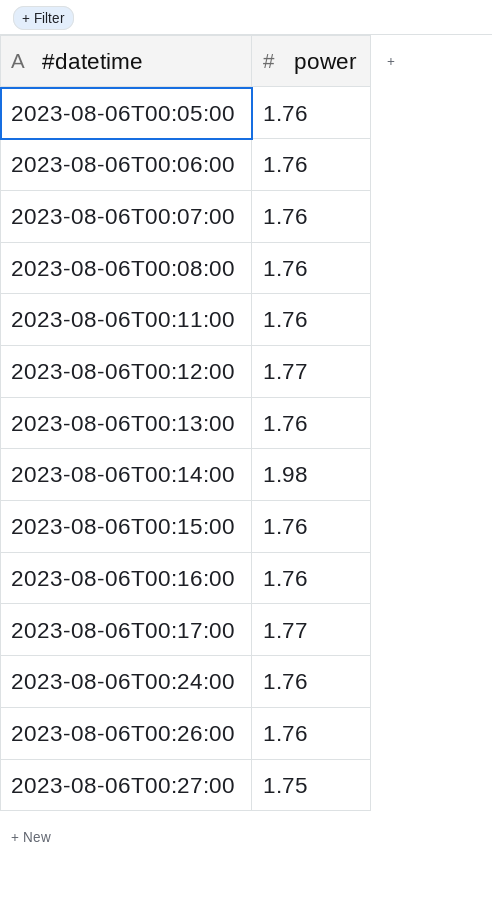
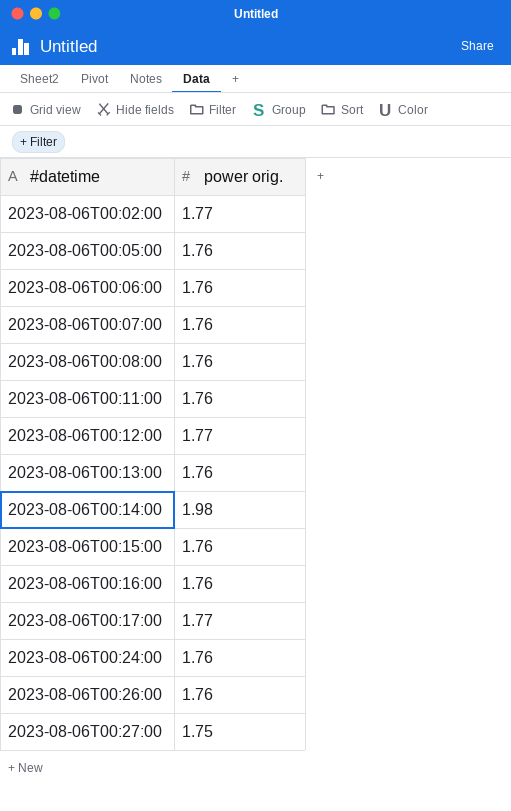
column name: power -> power orig.
row 2023-08-06T00:02:00: none -> 1.77

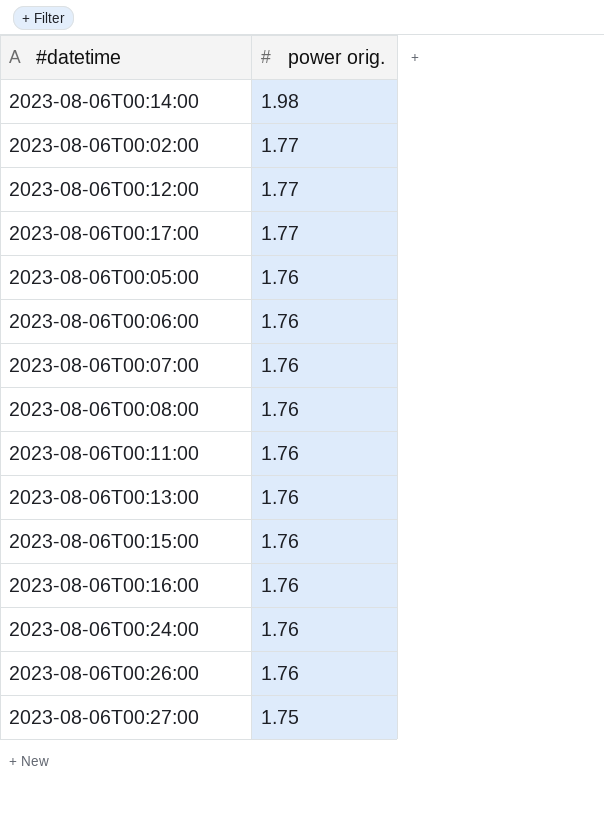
row order: #datetime ascending -> power orig. descending

